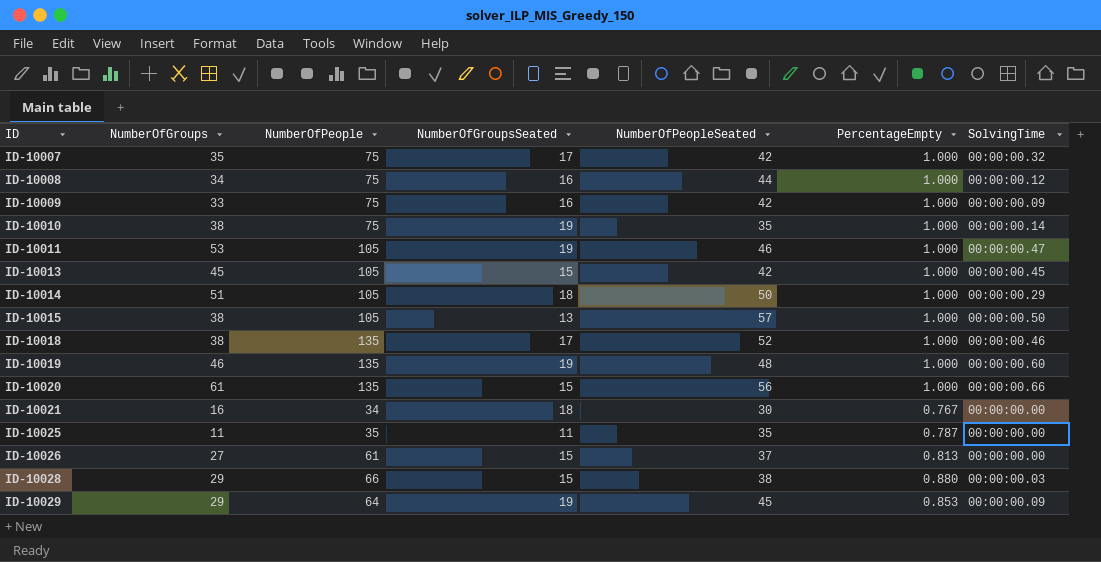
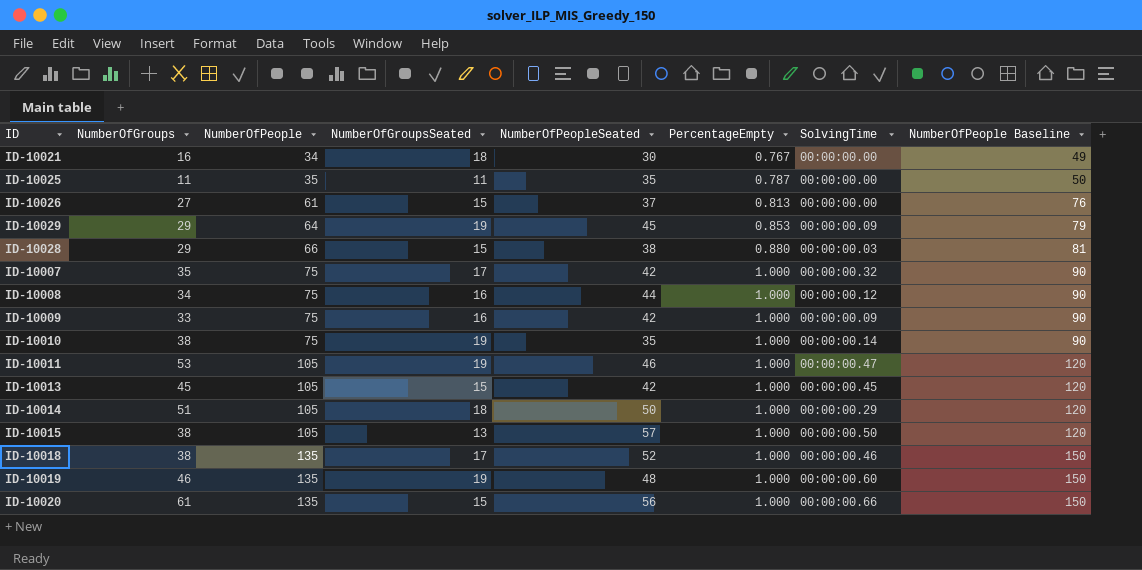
row order: ID ascending -> NumberOfPeople ascending
column NumberOfPeople Baseline | formula: none -> [NumberOfPeople] + 15

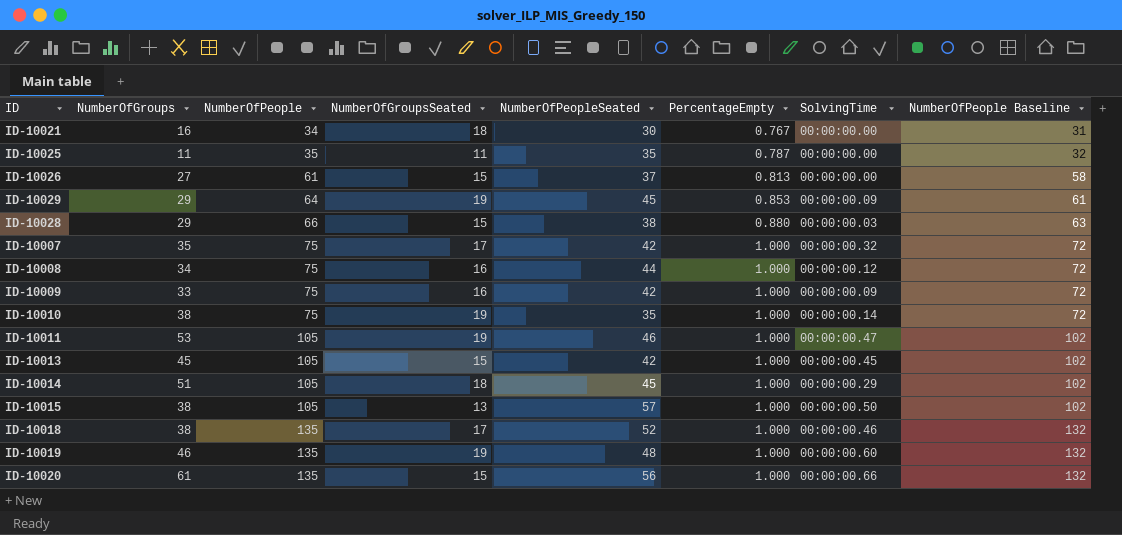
column NumberOfPeople Baseline | formula: [NumberOfPeople] + 15 -> [NumberOfPeople] - 3
ID-10014 | NumberOfPeopleSeated: 50 -> 45

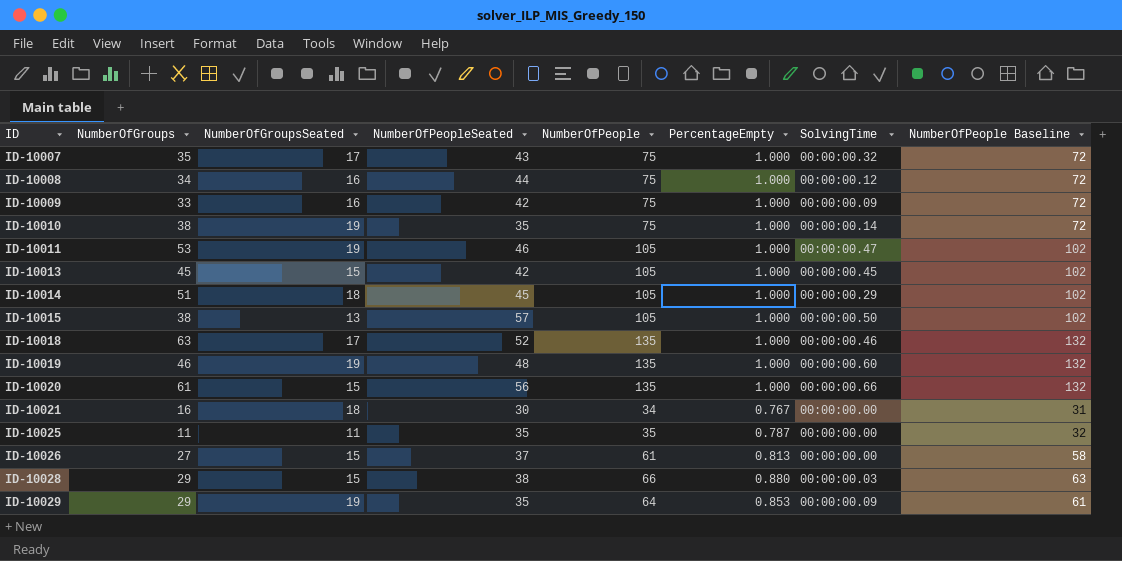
row order: NumberOfPeople ascending -> ID ascending
column NumberOfPeople | position: 3 -> 5
ID-10007 | NumberOfPeopleSeated: 42 -> 43
ID-10018 | NumberOfGroups: 38 -> 63
ID-10029 | NumberOfPeopleSeated: 45 -> 35

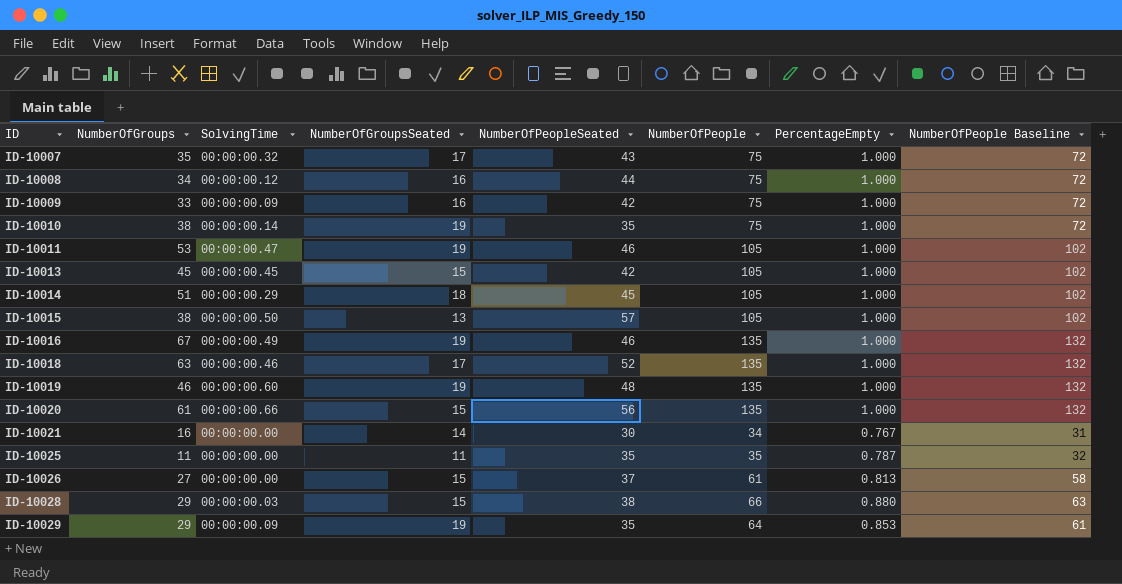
column SolvingTime | position: 7 -> 3
row ID-10016: none -> 67 | 00:00:00.49 | 19 | 46 | 135 | 1.000 | 132
ID-10021 | NumberOfGroupsSeated: 18 -> 14

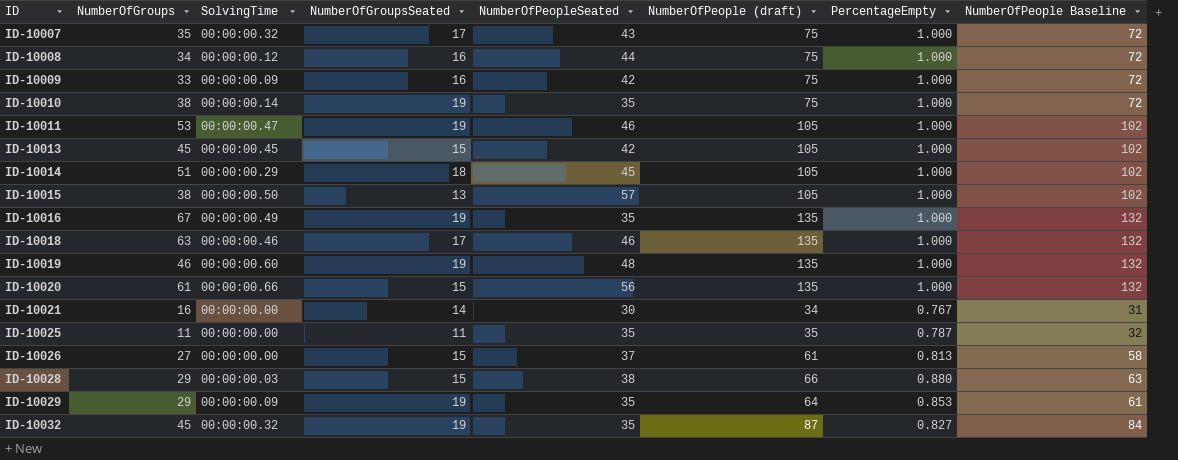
column name: NumberOfPeople -> NumberOfPeople (draft)
ID-10016 | NumberOfPeopleSeated: 46 -> 35
ID-10018 | NumberOfPeopleSeated: 52 -> 46
row ID-10032: none -> 45 | 00:00:00.32 | 19 | 35 | 87 | 0.827 | 84

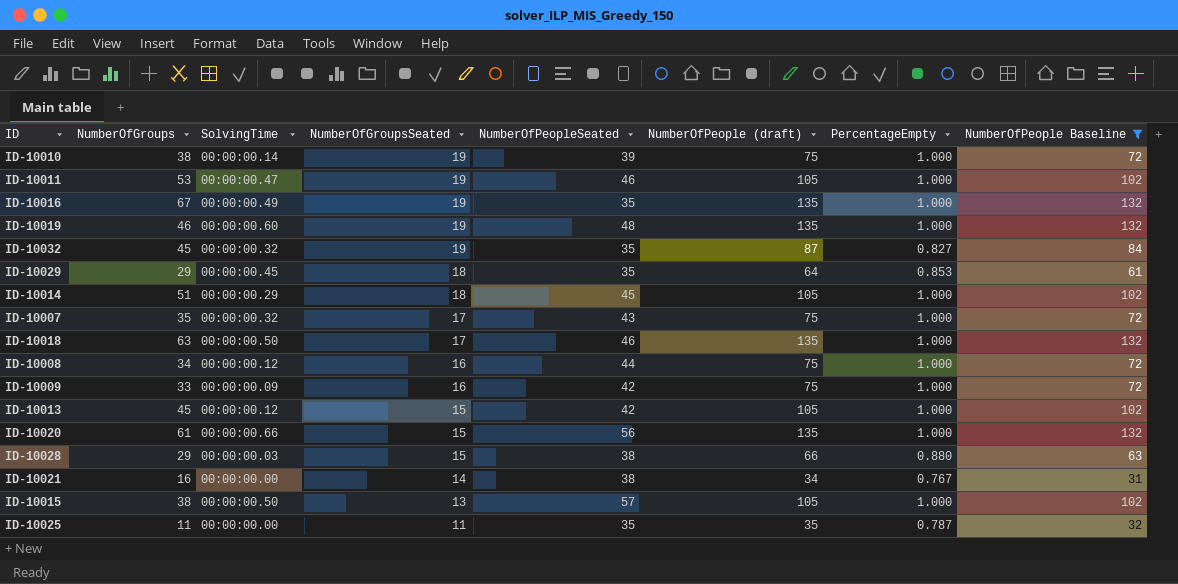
filter: none -> NumberOfPeople Baseline != 58
row order: ID ascending -> NumberOfGroupsSeated descending
ID-10010 | NumberOfPeopleSeated: 35 -> 39
ID-10029 | SolvingTime: 00:00:00.09 -> 00:00:00.45
ID-10029 | NumberOfGroupsSeated: 19 -> 18
ID-10018 | SolvingTime: 00:00:00.46 -> 00:00:00.50
ID-10013 | SolvingTime: 00:00:00.45 -> 00:00:00.12
ID-10021 | NumberOfPeopleSeated: 30 -> 38

